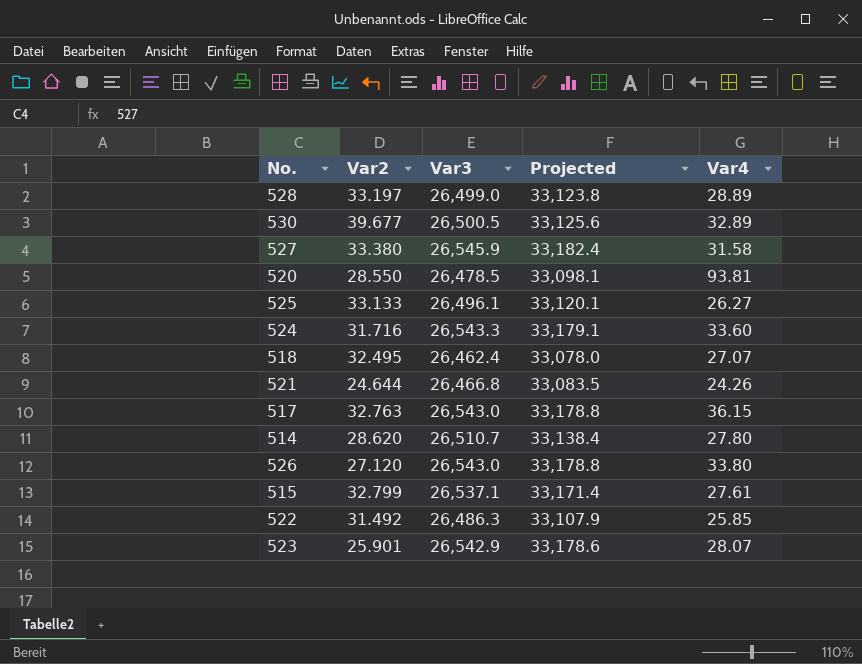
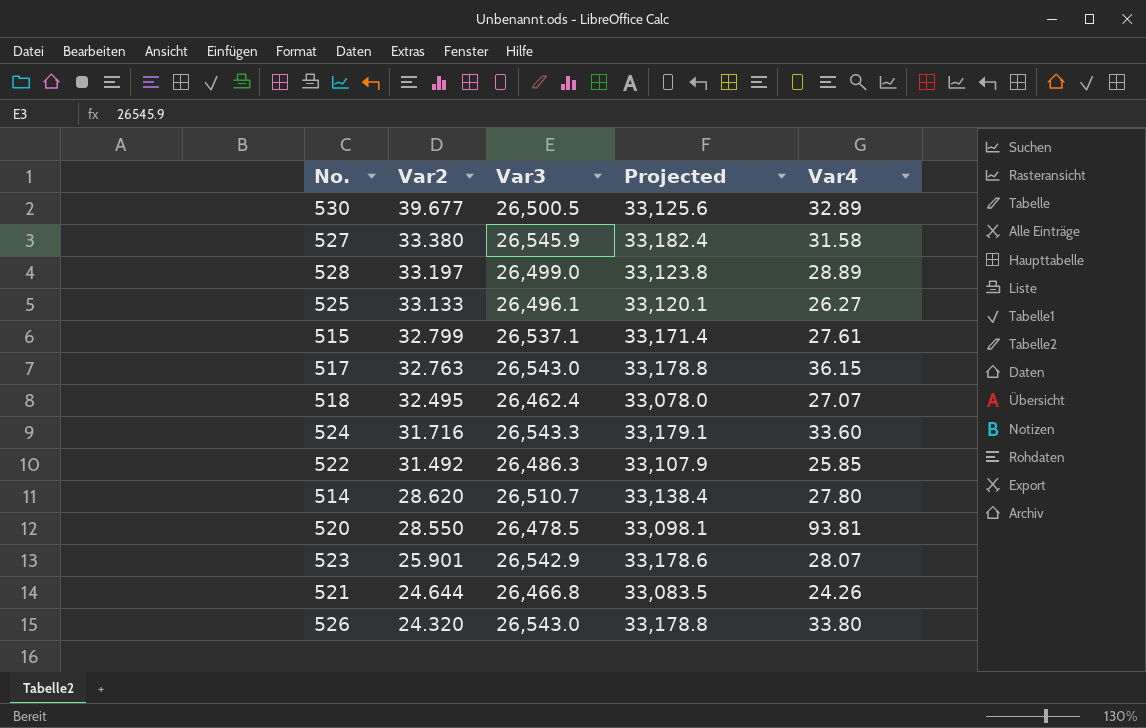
row order: none -> Var2 descending
526 | Var2: 27.120 -> 24.320

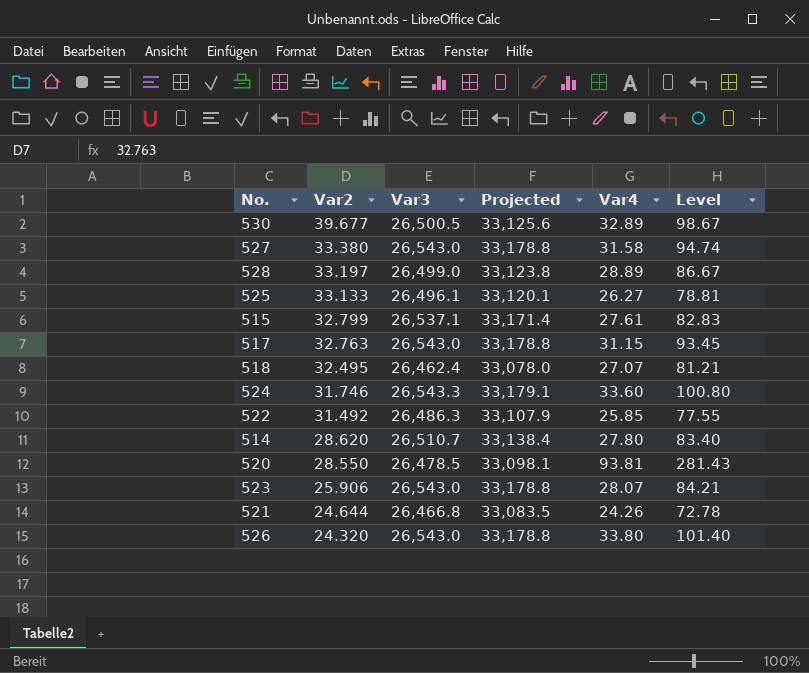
column Level | formula: none -> [Var4] * 3
527 | Var3: 26,545.9 -> 26,543.0
527 | Projected: 33,182.4 -> 33,178.8
517 | Var4: 36.15 -> 31.15
524 | Var2: 31.716 -> 31.746
523 | Var2: 25.901 -> 25.906
523 | Var3: 26,542.9 -> 26,543.0
523 | Projected: 33,178.6 -> 33,178.8

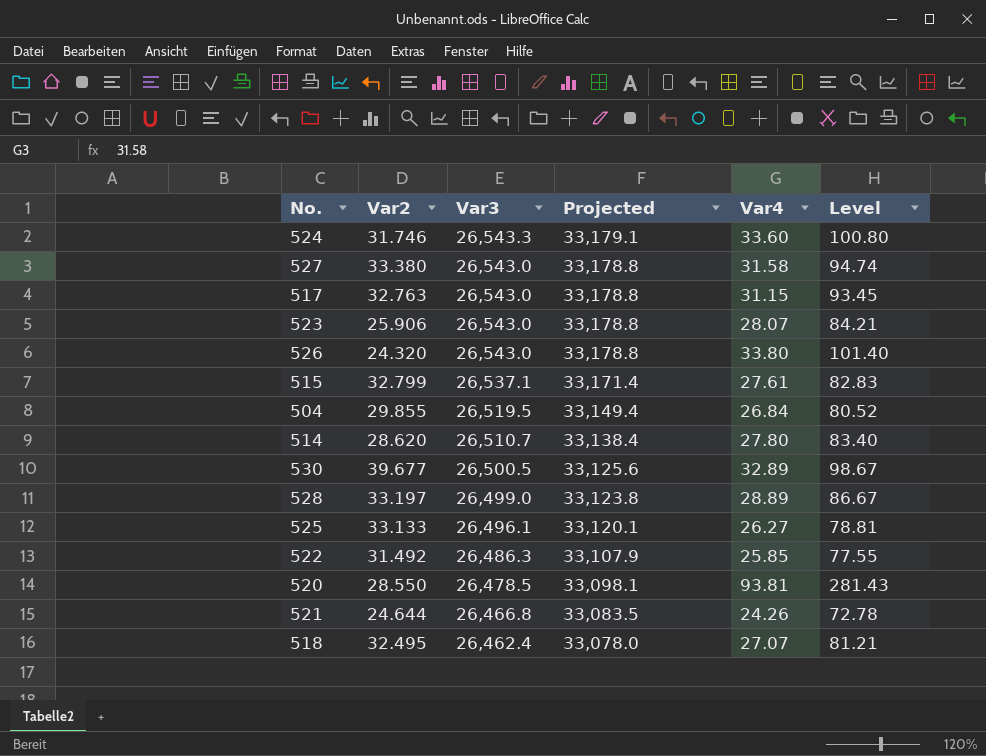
row order: Var2 descending -> Var3 descending
row 504: none -> 29.855 | 26,519.5 | 33,149.4 | 26.84 | 80.52

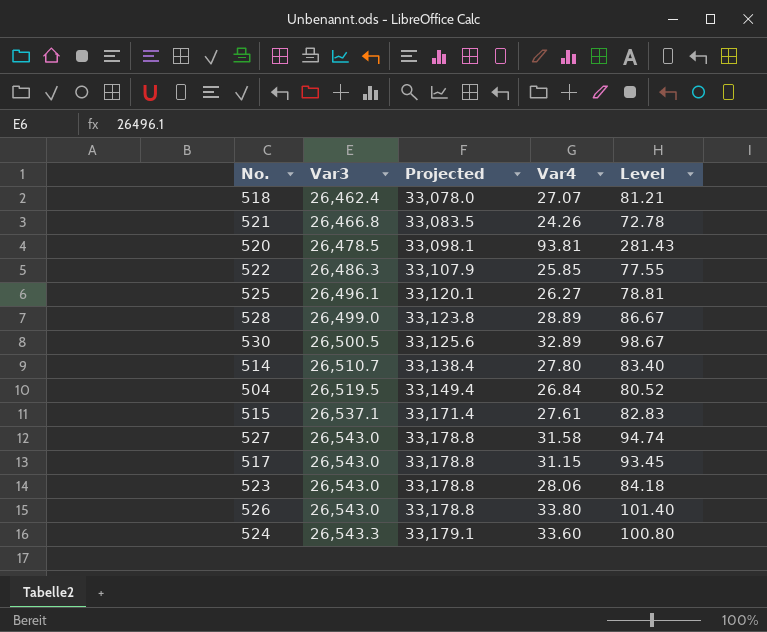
row order: Var3 descending -> Var3 ascending
column Var2 | position: 2 -> none
523 | Var4: 28.07 -> 28.06
523 | Level: 84.21 -> 84.18

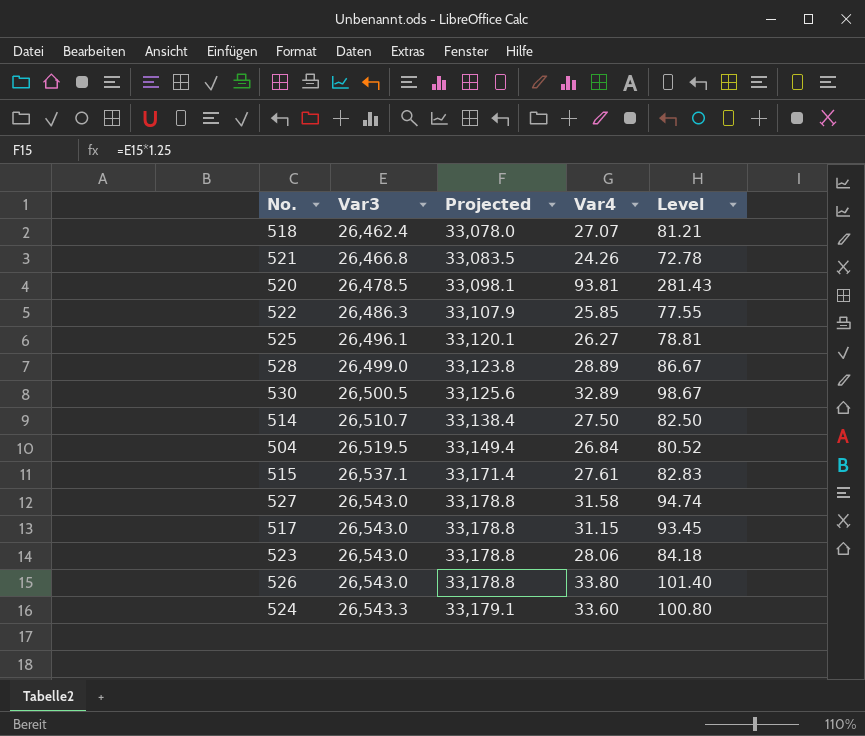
514 | Var4: 27.80 -> 27.50
514 | Level: 83.40 -> 82.50

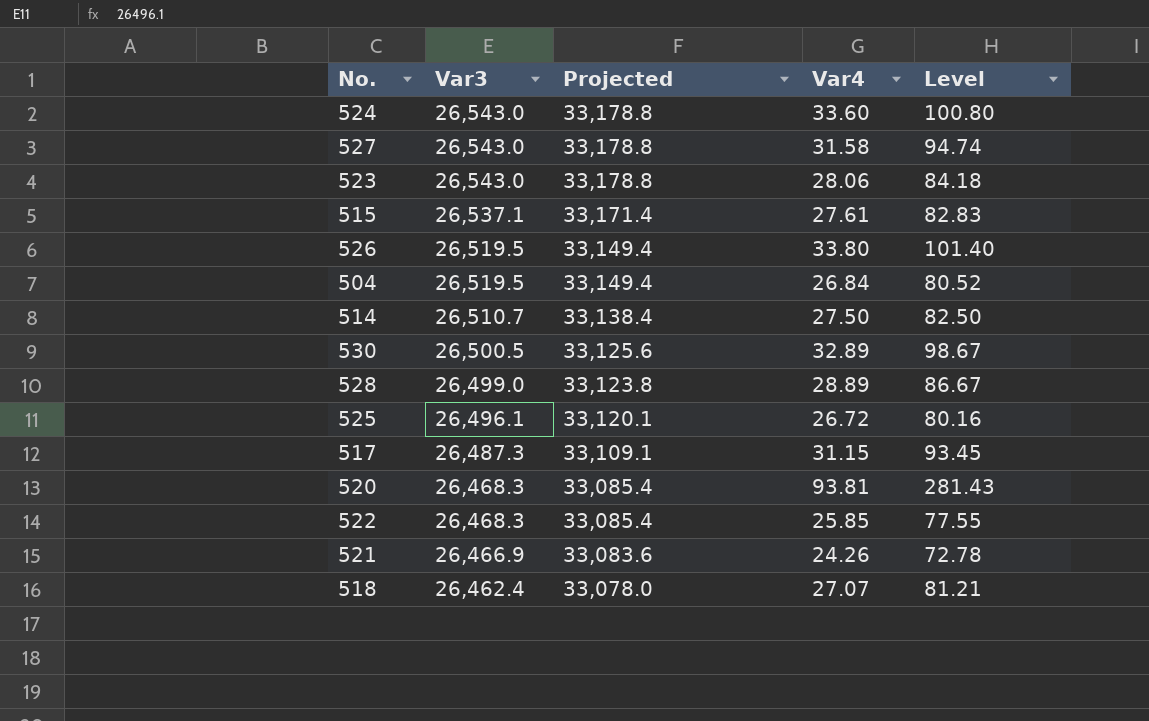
row order: Var3 ascending -> Var3 descending
524 | Var3: 26,543.3 -> 26,543.0
524 | Projected: 33,179.1 -> 33,178.8
526 | Var3: 26,543.0 -> 26,519.5
526 | Projected: 33,178.8 -> 33,149.4
525 | Var4: 26.27 -> 26.72
525 | Level: 78.81 -> 80.16
517 | Var3: 26,543.0 -> 26,487.3
517 | Projected: 33,178.8 -> 33,109.1
520 | Var3: 26,478.5 -> 26,468.3
520 | Projected: 33,098.1 -> 33,085.4
522 | Var3: 26,486.3 -> 26,468.3
522 | Projected: 33,107.9 -> 33,085.4
521 | Var3: 26,466.8 -> 26,466.9
521 | Projected: 33,083.5 -> 33,083.6

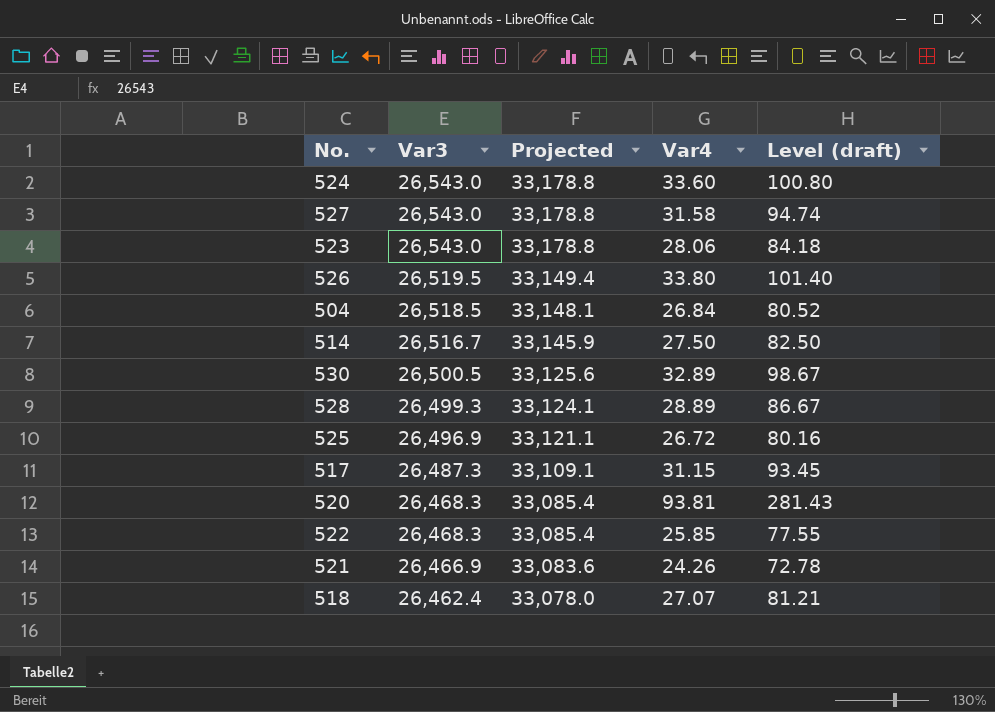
column name: Level -> Level (draft)
row 515: 26,537.1 | 33,171.4 | 27.61 | 82.83 -> none
504 | Var3: 26,519.5 -> 26,518.5
504 | Projected: 33,149.4 -> 33,148.1
514 | Var3: 26,510.7 -> 26,516.7
514 | Projected: 33,138.4 -> 33,145.9
528 | Var3: 26,499.0 -> 26,499.3
528 | Projected: 33,123.8 -> 33,124.1
525 | Var3: 26,496.1 -> 26,496.9
525 | Projected: 33,120.1 -> 33,121.1

